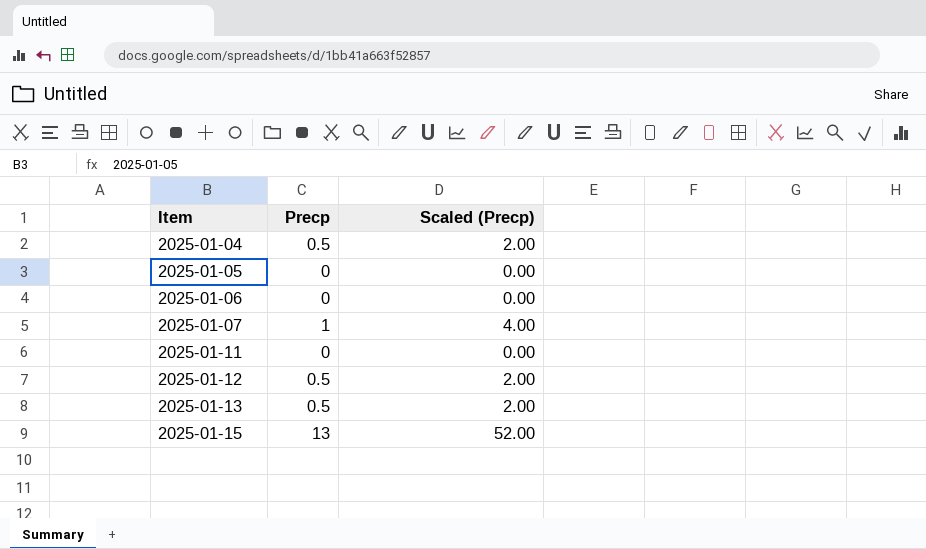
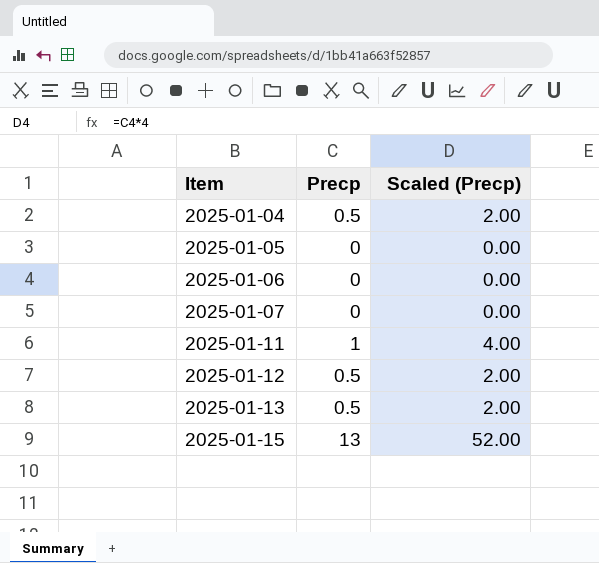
2025-01-07 | Precp: 1 -> 0
2025-01-07 | Scaled (Precp): 4.00 -> 0.00
2025-01-11 | Precp: 0 -> 1
2025-01-11 | Scaled (Precp): 0.00 -> 4.00

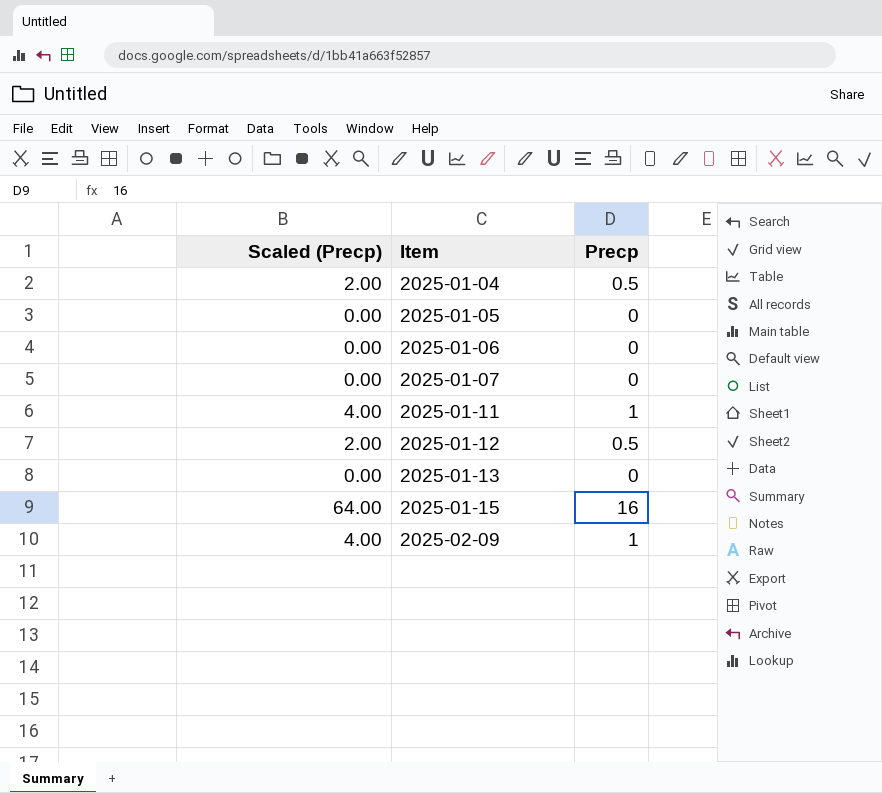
column Scaled (Precp) | position: 3 -> 1
2025-01-13 | Scaled (Precp): 2.00 -> 0.00
2025-01-13 | Precp: 0.5 -> 0
2025-01-15 | Scaled (Precp): 52.00 -> 64.00
2025-01-15 | Precp: 13 -> 16
row 2025-02-09: none -> 4.00 | 1

